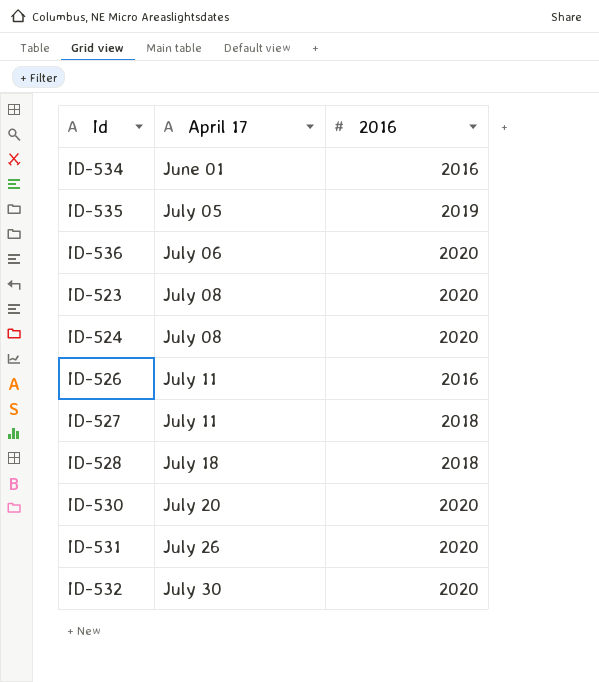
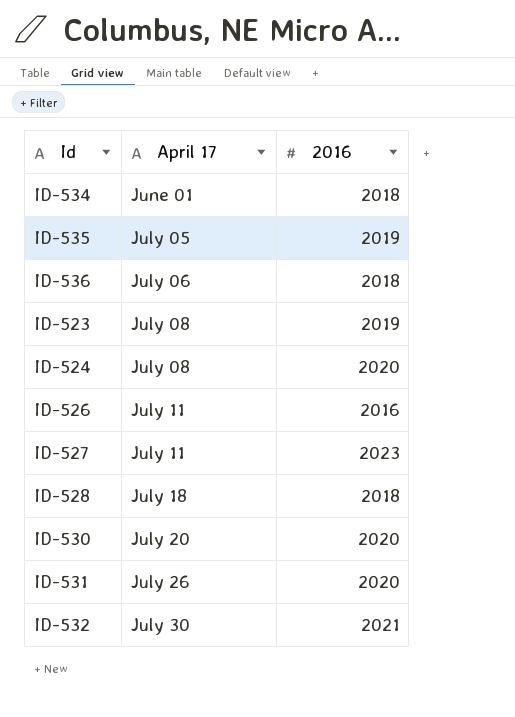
ID-534 | 2016: 2016 -> 2018
ID-536 | 2016: 2020 -> 2018
ID-523 | 2016: 2020 -> 2019
ID-527 | 2016: 2018 -> 2023
ID-532 | 2016: 2020 -> 2021

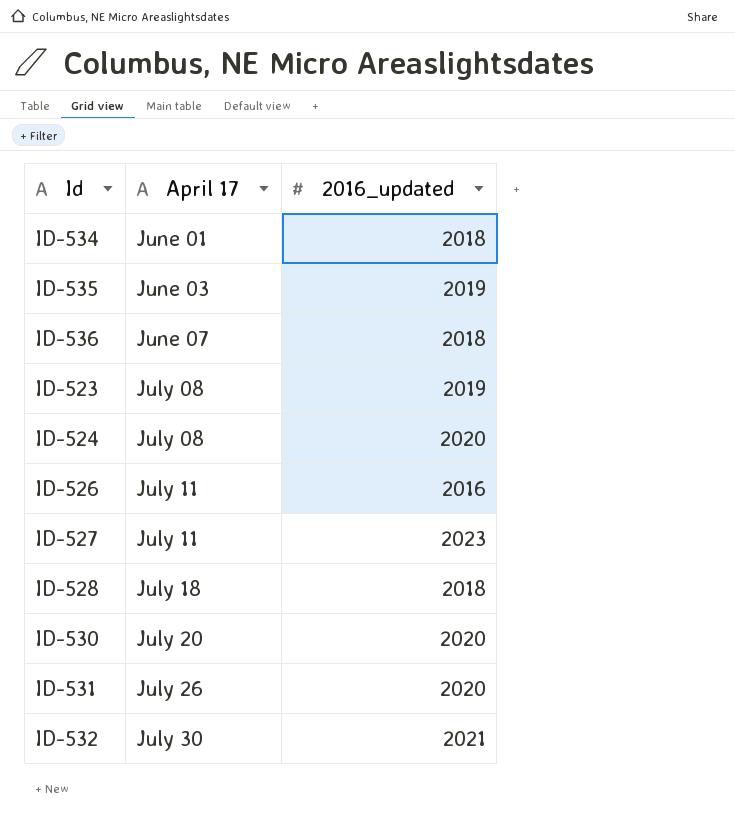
column name: 2016 -> 2016_updated
ID-535 | April 17: July 05 -> June 03
ID-536 | April 17: July 06 -> June 07

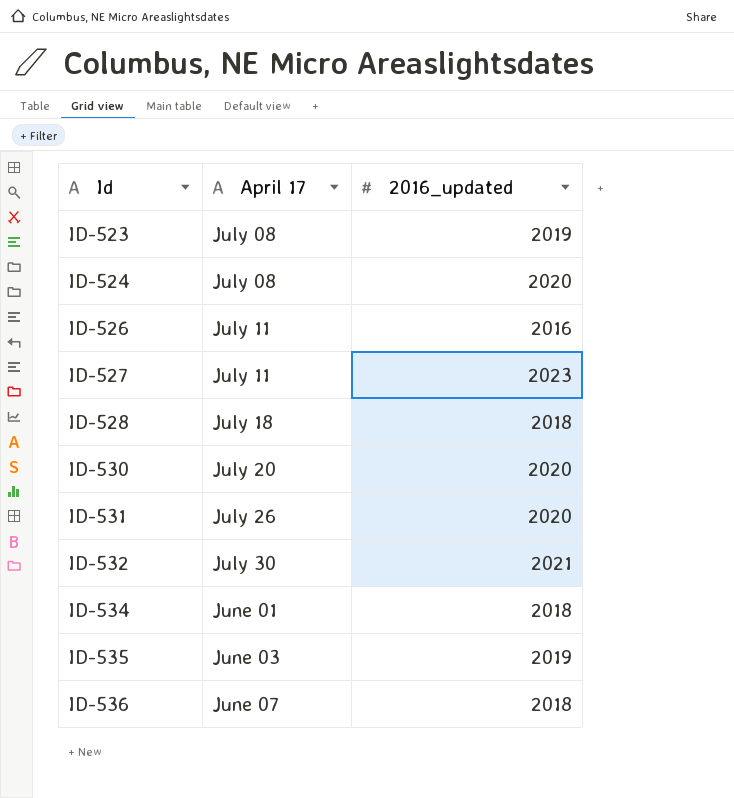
row order: April 17 ascending -> Id ascending

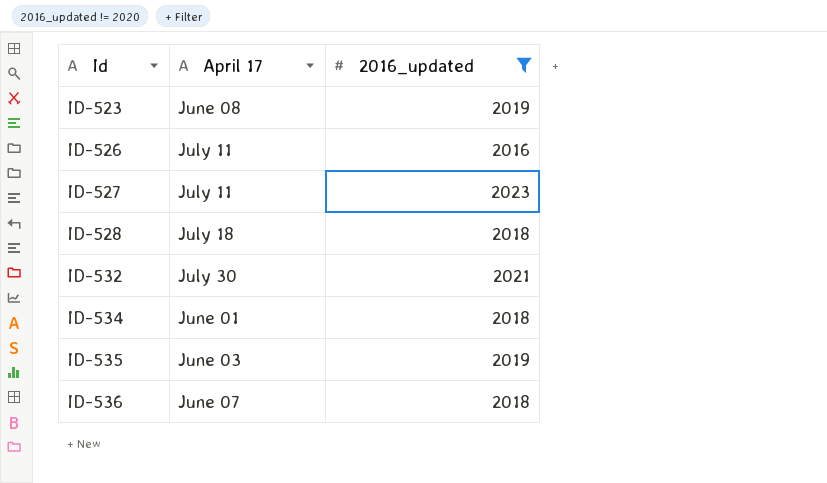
filter: none -> 2016_updated != 2020
ID-523 | April 17: July 08 -> June 08

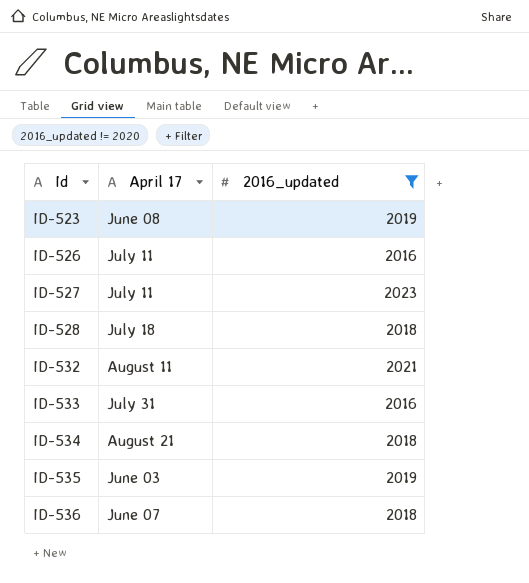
ID-532 | April 17: July 30 -> August 11
row ID-533: none -> July 31 | 2016
ID-534 | April 17: June 01 -> August 21

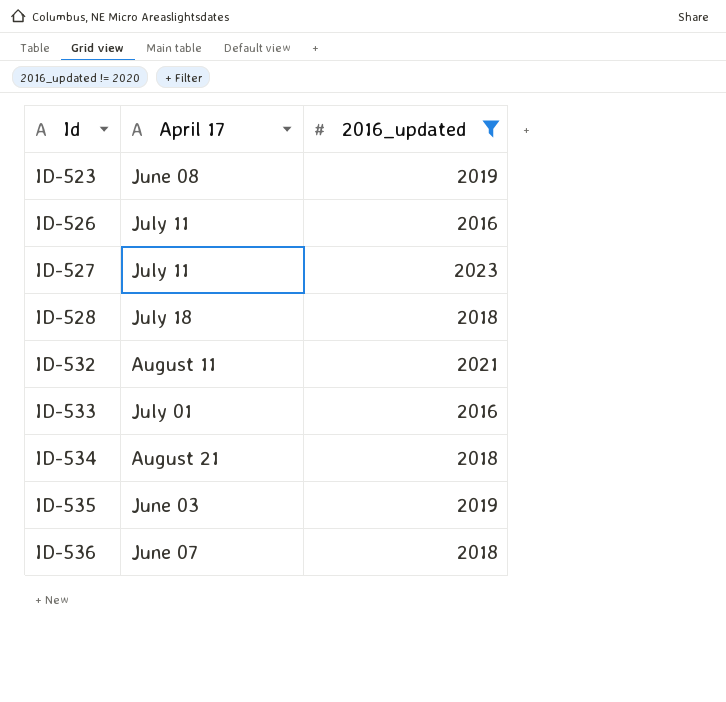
ID-533 | April 17: July 31 -> July 01

